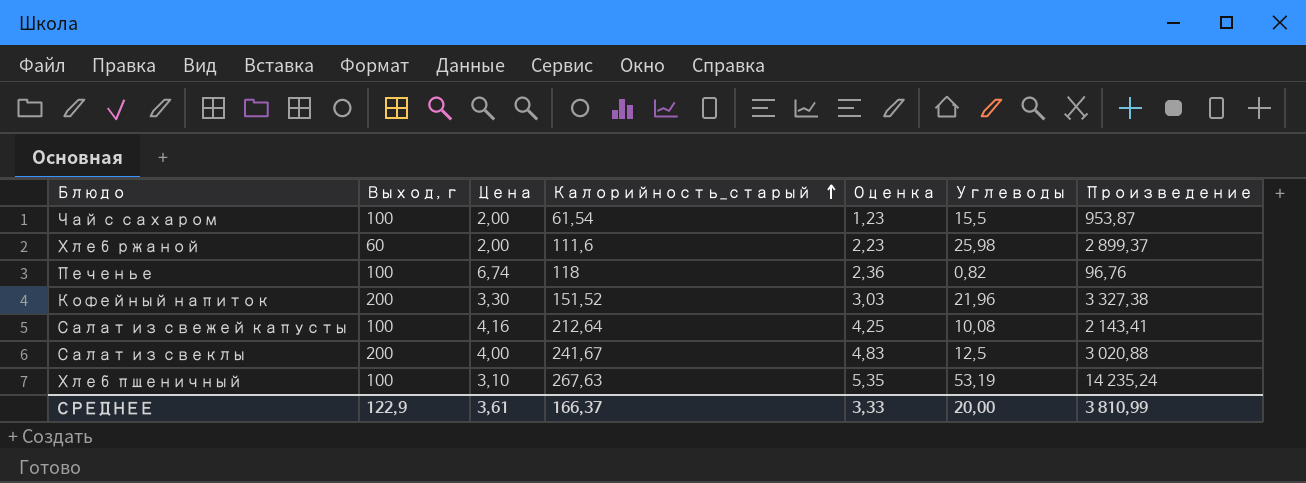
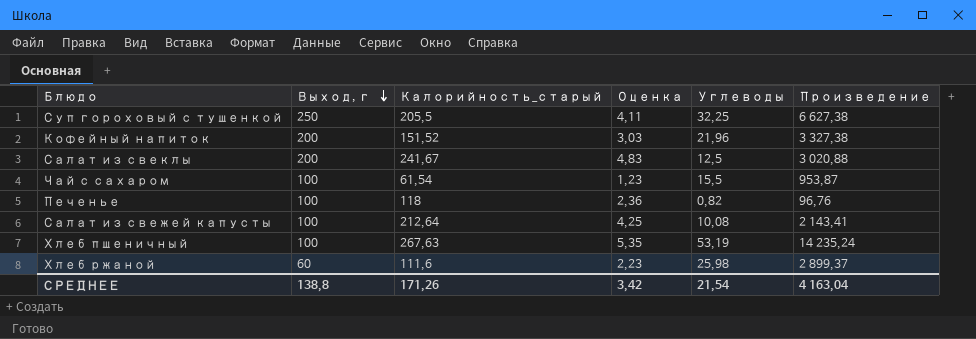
row order: Калорийность_старый ascending -> Выход, г descending
column Цена | position: 3 -> none
row Суп гороховый с тушенкой: none -> 250 | 205,5 | 4,11 | 32,25 | 6 627,38
СРЕДНЕЕ | Выход, г: 122,9 -> 138,8
СРЕДНЕЕ | Калорийность_старый: 166,37 -> 171,26
СРЕДНЕЕ | Оценка: 3,33 -> 3,42
СРЕДНЕЕ | Углеводы: 20,00 -> 21,54
СРЕДНЕЕ | Произведение: 3 810,99 -> 4 163,04

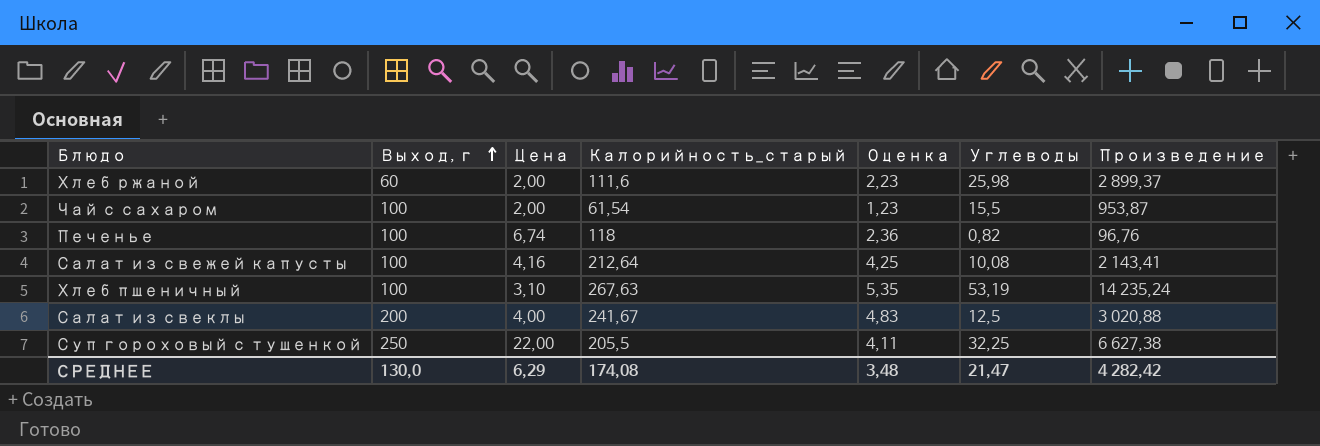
row order: Выход, г descending -> Выход, г ascending
column Цена | position: none -> 3
row Кофейный напиток: 200 | 151,52 | 3,03 | 21,96 | 3 327,38 -> none
СРЕДНЕЕ | Выход, г: 138,8 -> 130,0
СРЕДНЕЕ | Калорийность_старый: 171,26 -> 174,08
СРЕДНЕЕ | Оценка: 3,42 -> 3,48
СРЕДНЕЕ | Углеводы: 21,54 -> 21,47
СРЕДНЕЕ | Произведение: 4 163,04 -> 4 282,42

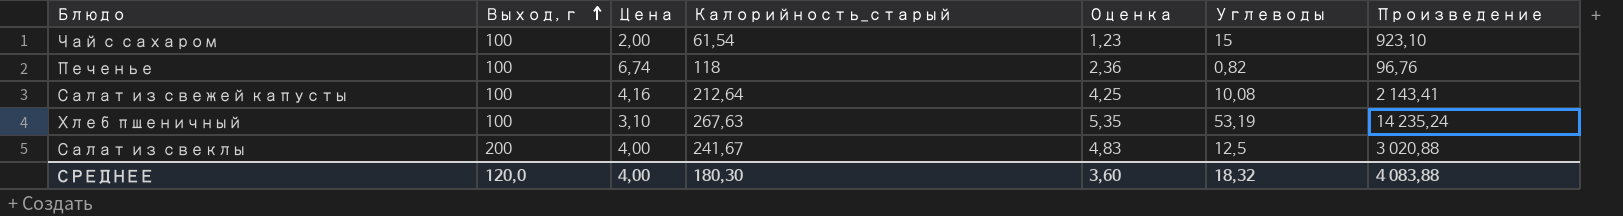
row Хлеб ржаной: 60 | 2,00 | 111,6 | 2,23 | 25,98 | 2 899,37 -> none
row Суп гороховый с тушенкой: 250 | 22,00 | 205,5 | 4,11 | 32,25 | 6 627,38 -> none
Чай с сахаром | Углеводы: 15,5 -> 15
Чай с сахаром | Произведение: 953,87 -> 923,10
СРЕДНЕЕ | Выход, г: 130,0 -> 120,0
СРЕДНЕЕ | Цена: 6,29 -> 4,00
СРЕДНЕЕ | Калорийность_старый: 174,08 -> 180,30
СРЕДНЕЕ | Оценка: 3,48 -> 3,60
СРЕДНЕЕ | Углеводы: 21,47 -> 18,32
СРЕДНЕЕ | Произведение: 4 282,42 -> 4 083,88

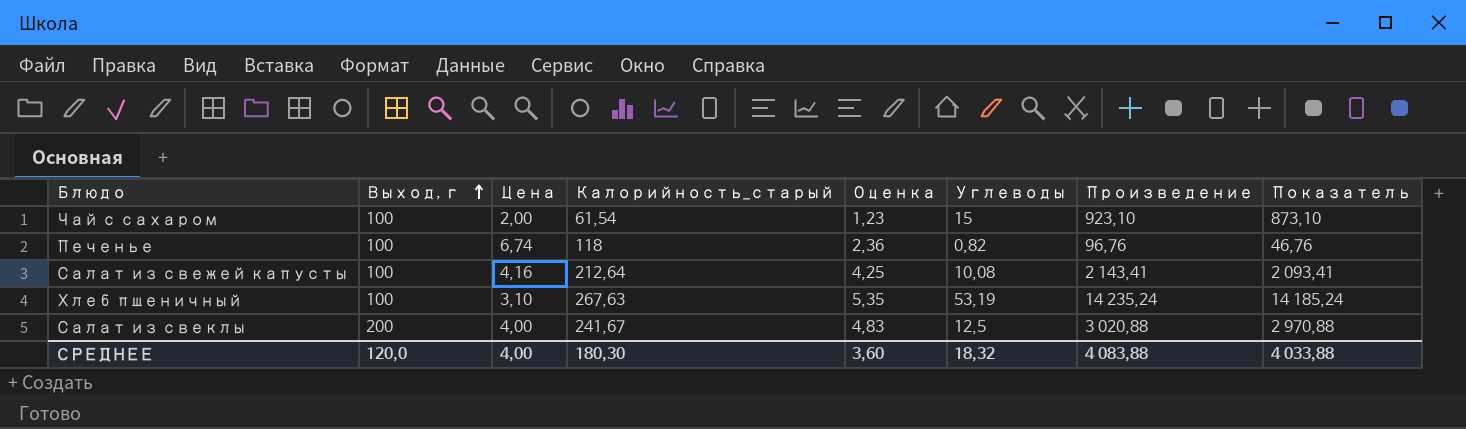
column Показатель | formula: none -> [Произведение] - 50

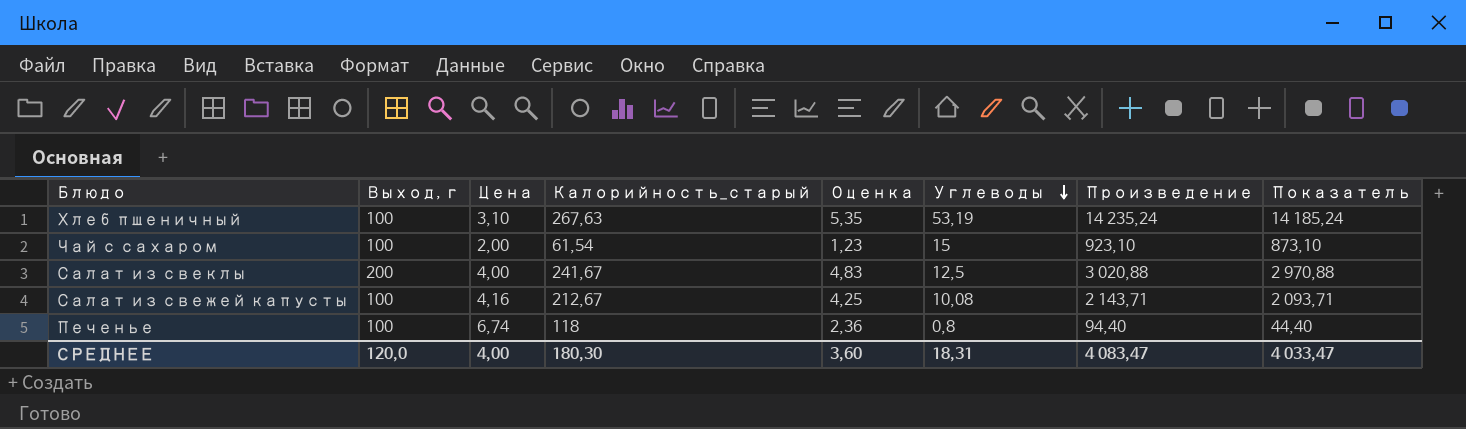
row order: Выход, г ascending -> Углеводы descending
Салат из свежей капусты | Калорийность_старый: 212,64 -> 212,67
Салат из свежей капусты | Произведение: 2 143,41 -> 2 143,71
Салат из свежей капусты | Показатель: 2 093,41 -> 2 093,71
Печенье | Углеводы: 0,82 -> 0,8
Печенье | Произведение: 96,76 -> 94,40
Печенье | Показатель: 46,76 -> 44,40
СРЕДНЕЕ | Углеводы: 18,32 -> 18,31
СРЕДНЕЕ | Произведение: 4 083,88 -> 4 083,47
СРЕДНЕЕ | Показатель: 4 033,88 -> 4 033,47

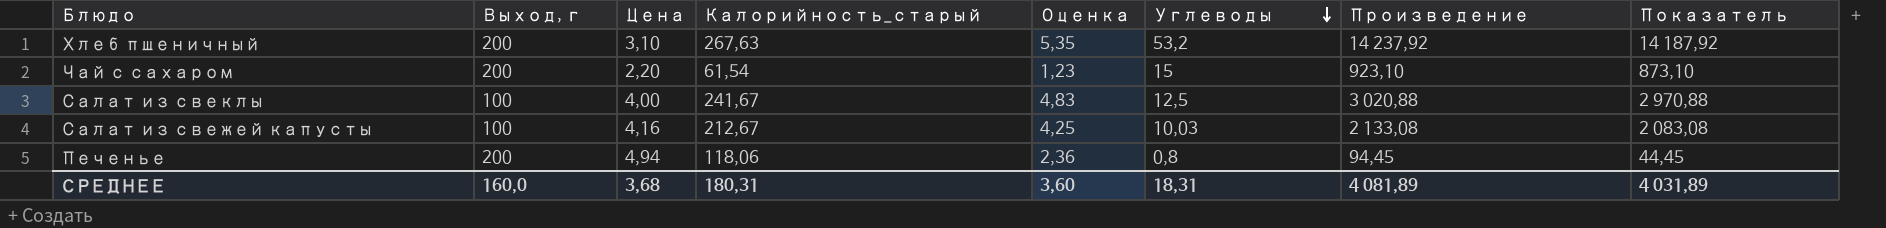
Хлеб пшеничный | Выход, г: 100 -> 200
Хлеб пшеничный | Углеводы: 53,19 -> 53,2
Хлеб пшеничный | Произведение: 14 235,24 -> 14 237,92
Хлеб пшеничный | Показатель: 14 185,24 -> 14 187,92
Чай с сахаром | Выход, г: 100 -> 200
Чай с сахаром | Цена: 2,00 -> 2,20
Салат из свеклы | Выход, г: 200 -> 100
Салат из свежей капусты | Углеводы: 10,08 -> 10,03
Салат из свежей капусты | Произведение: 2 143,71 -> 2 133,08
Салат из свежей капусты | Показатель: 2 093,71 -> 2 083,08
Печенье | Выход, г: 100 -> 200
Печенье | Цена: 6,74 -> 4,94
Печенье | Калорийность_старый: 118 -> 118,06
Печенье | Произведение: 94,40 -> 94,45
Печенье | Показатель: 44,40 -> 44,45
СРЕДНЕЕ | Выход, г: 120,0 -> 160,0
СРЕДНЕЕ | Цена: 4,00 -> 3,68
СРЕДНЕЕ | Калорийность_старый: 180,30 -> 180,31
СРЕДНЕЕ | Произведение: 4 083,47 -> 4 081,89
СРЕДНЕЕ | Показатель: 4 033,47 -> 4 031,89

